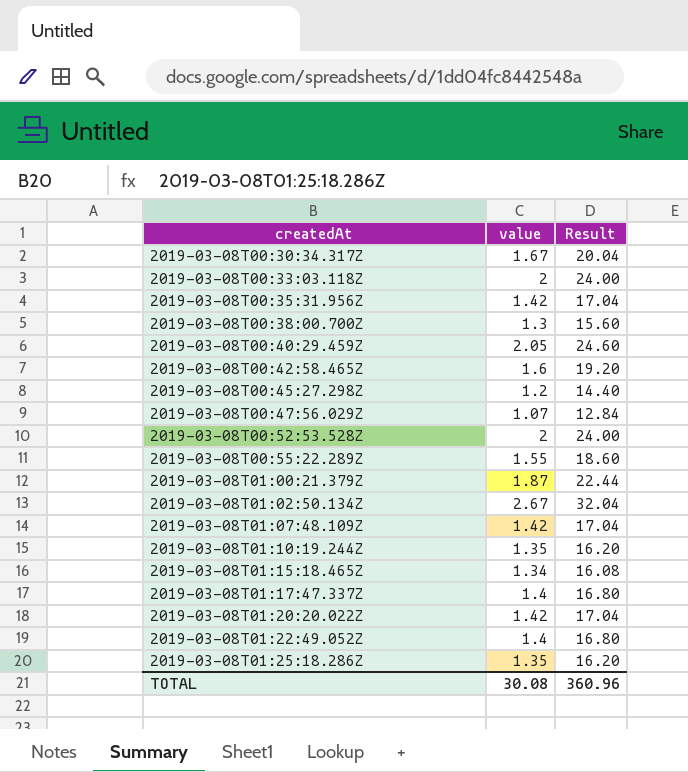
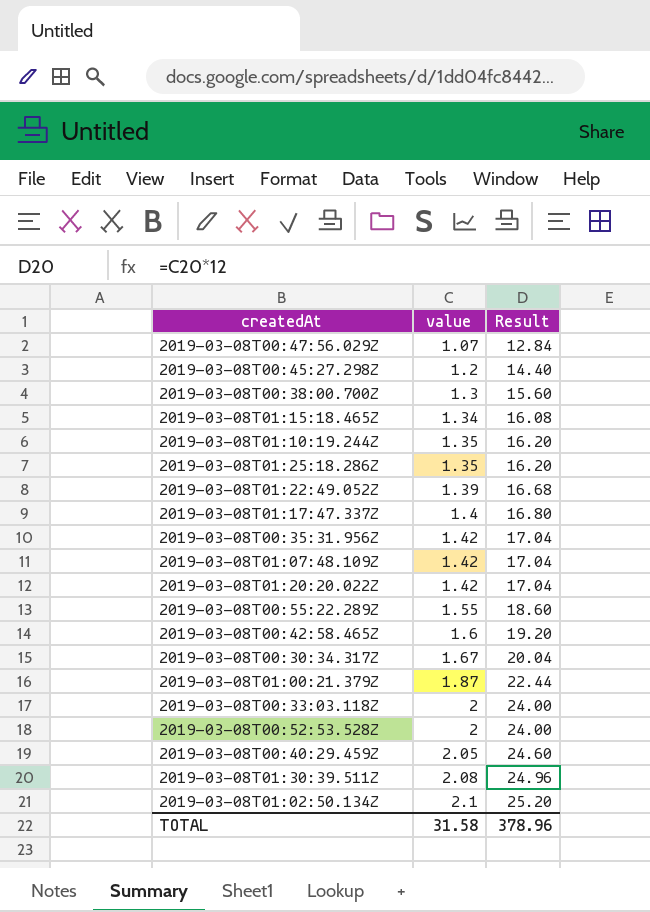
row order: createdAt ascending -> value ascending
2019-03-08T01:22:49.052Z | value: 1.4 -> 1.39
2019-03-08T01:22:49.052Z | Result: 16.80 -> 16.68
row 2019-03-08T01:30:39.511Z: none -> 2.08 | 24.96
2019-03-08T01:02:50.134Z | value: 2.67 -> 2.1
2019-03-08T01:02:50.134Z | Result: 32.04 -> 25.20
TOTAL | value: 30.08 -> 31.58
TOTAL | Result: 360.96 -> 378.96

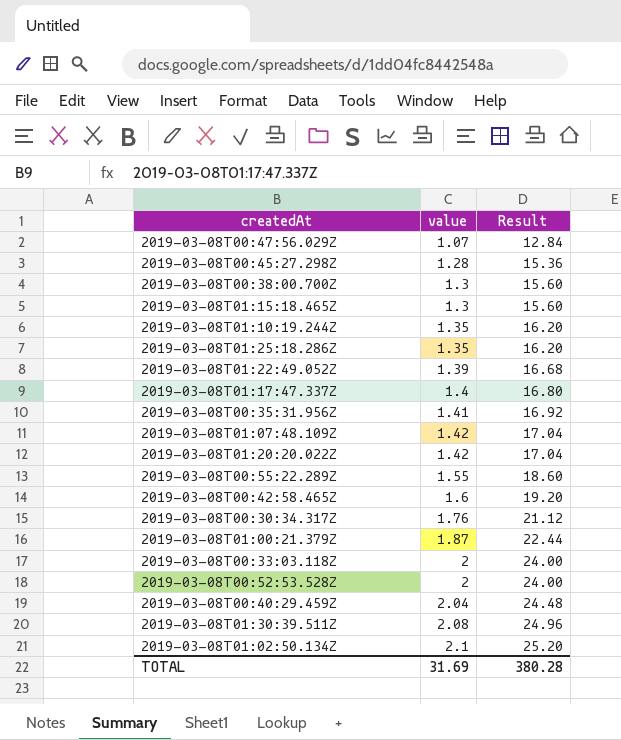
2019-03-08T00:45:27.298Z | value: 1.2 -> 1.28
2019-03-08T00:45:27.298Z | Result: 14.40 -> 15.36
2019-03-08T01:15:18.465Z | value: 1.34 -> 1.3
2019-03-08T01:15:18.465Z | Result: 16.08 -> 15.60
2019-03-08T00:35:31.956Z | value: 1.42 -> 1.41
2019-03-08T00:35:31.956Z | Result: 17.04 -> 16.92
2019-03-08T00:30:34.317Z | value: 1.67 -> 1.76
2019-03-08T00:30:34.317Z | Result: 20.04 -> 21.12
2019-03-08T00:40:29.459Z | value: 2.05 -> 2.04
2019-03-08T00:40:29.459Z | Result: 24.60 -> 24.48
TOTAL | value: 31.58 -> 31.69
TOTAL | Result: 378.96 -> 380.28

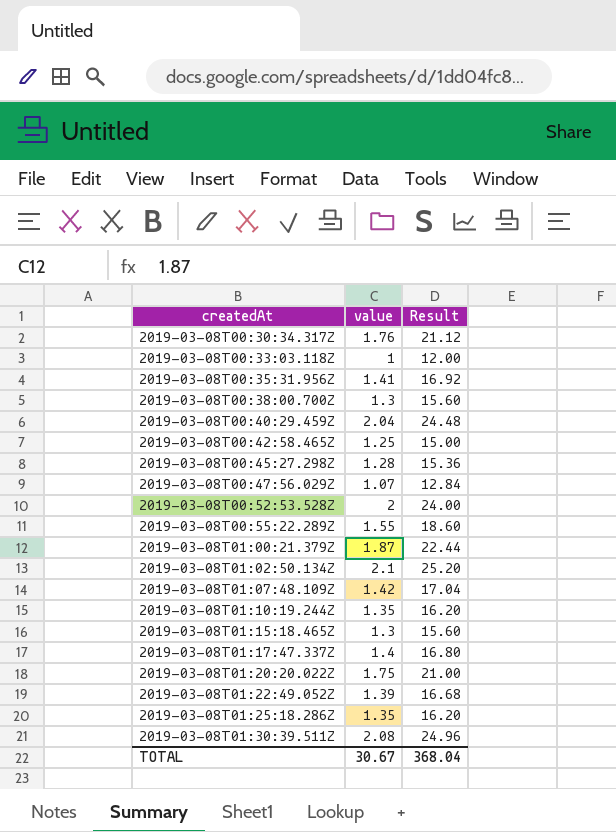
row order: value ascending -> createdAt ascending
2019-03-08T00:33:03.118Z | value: 2 -> 1
2019-03-08T00:33:03.118Z | Result: 24.00 -> 12.00
2019-03-08T00:42:58.465Z | value: 1.6 -> 1.25
2019-03-08T00:42:58.465Z | Result: 19.20 -> 15.00
2019-03-08T01:20:20.022Z | value: 1.42 -> 1.75
2019-03-08T01:20:20.022Z | Result: 17.04 -> 21.00
TOTAL | value: 31.69 -> 30.67
TOTAL | Result: 380.28 -> 368.04

